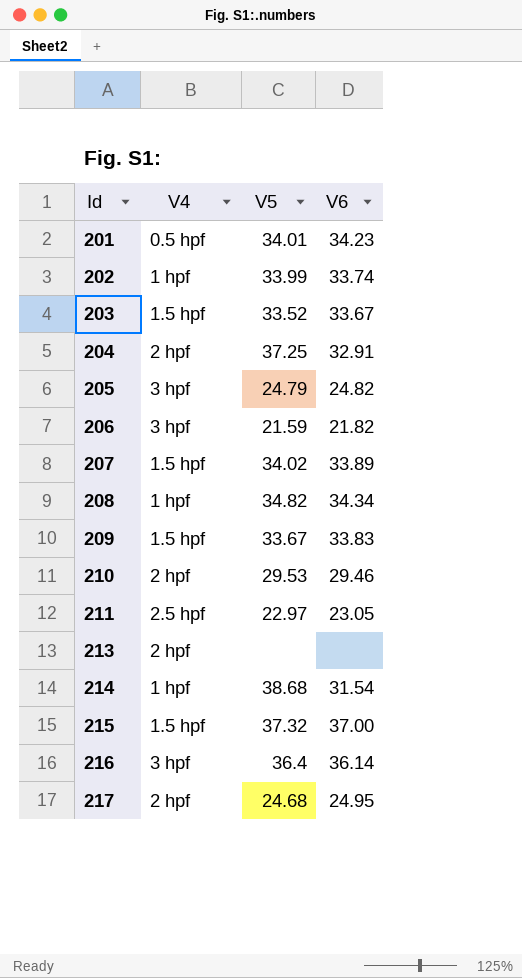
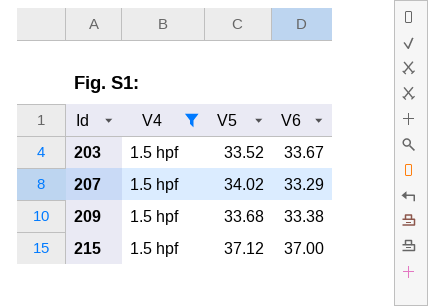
filter: none -> V4 = 1.5 hpf
207 | V6: 33.89 -> 33.29
209 | V5: 33.67 -> 33.68
209 | V6: 33.83 -> 33.38
215 | V5: 37.32 -> 37.12

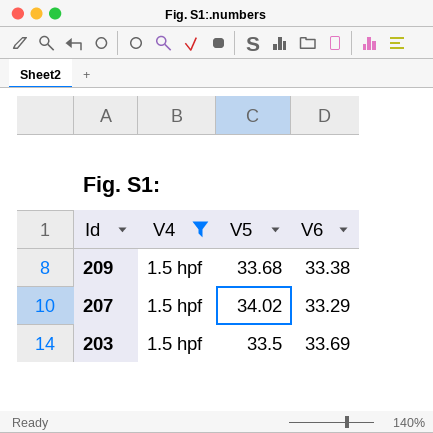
row order: Id ascending -> Id descending
row 215: 1.5 hpf | 37.12 | 37.00 -> none
203 | V5: 33.52 -> 33.5
203 | V6: 33.67 -> 33.69

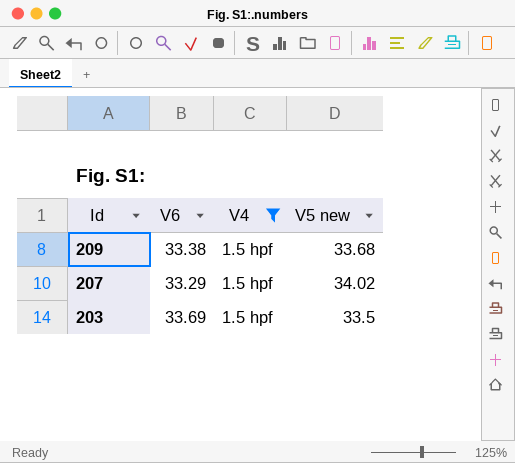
column V6 | position: 4 -> 2
column name: V5 -> V5 new

